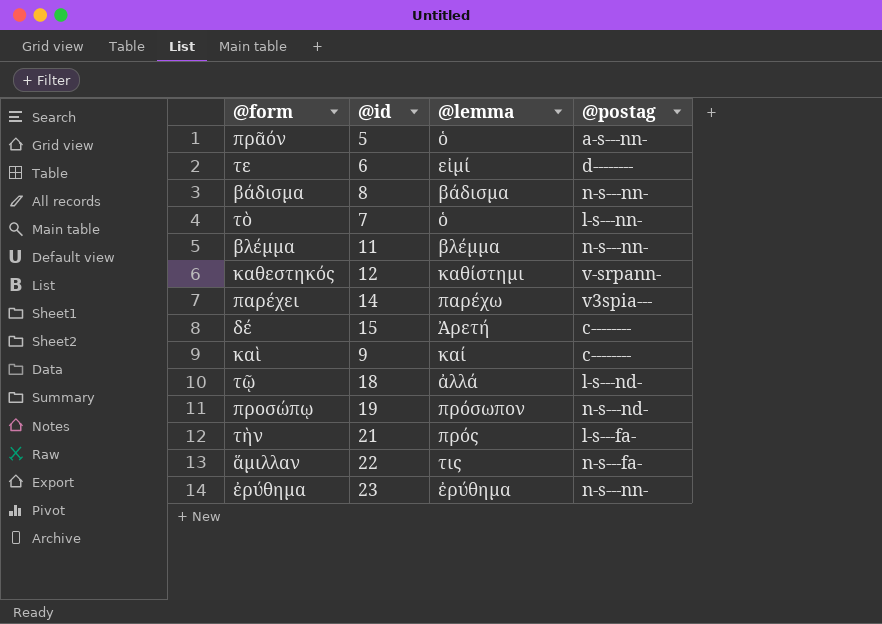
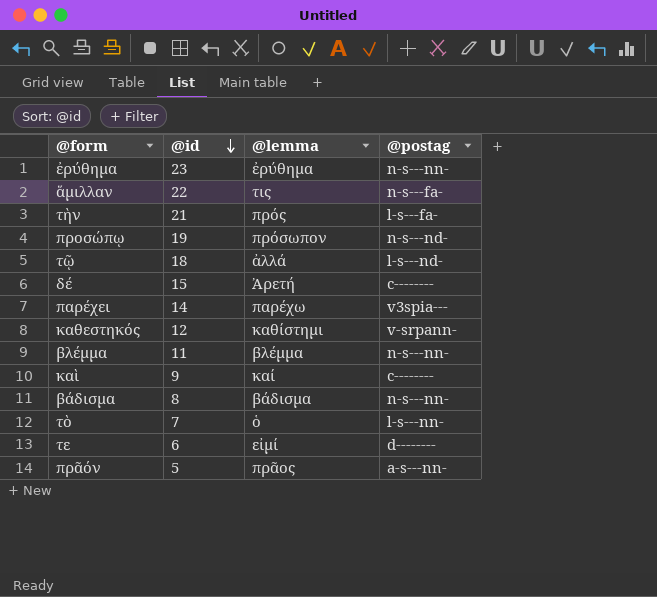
row order: none -> @id descending
πρᾶόν | @lemma: ὁ -> πρᾶος

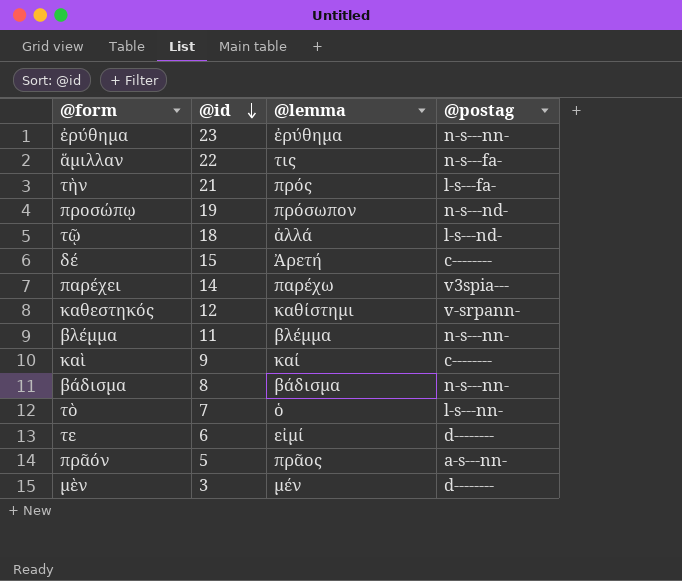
row μὲν: none -> 3 | μέν | d--------

